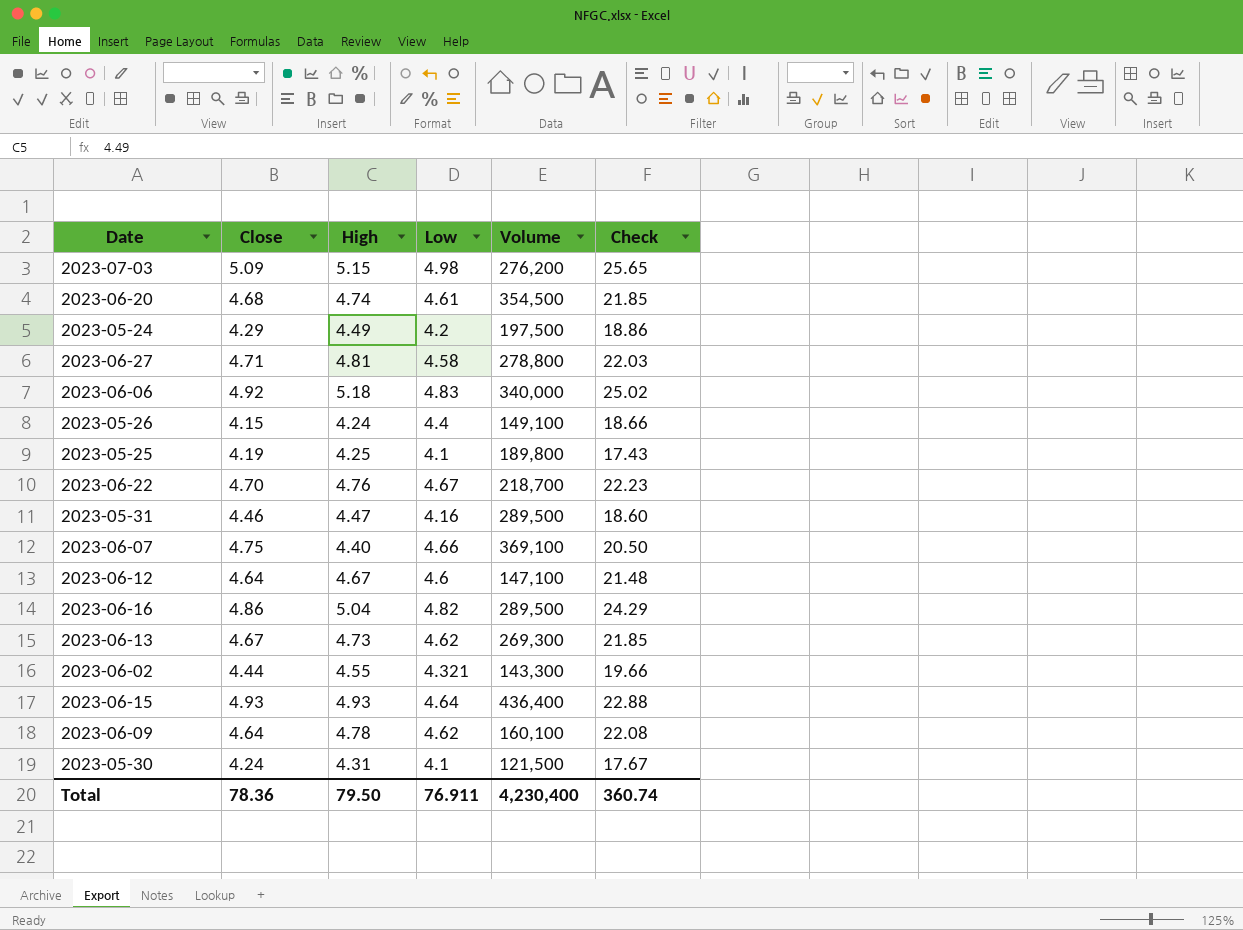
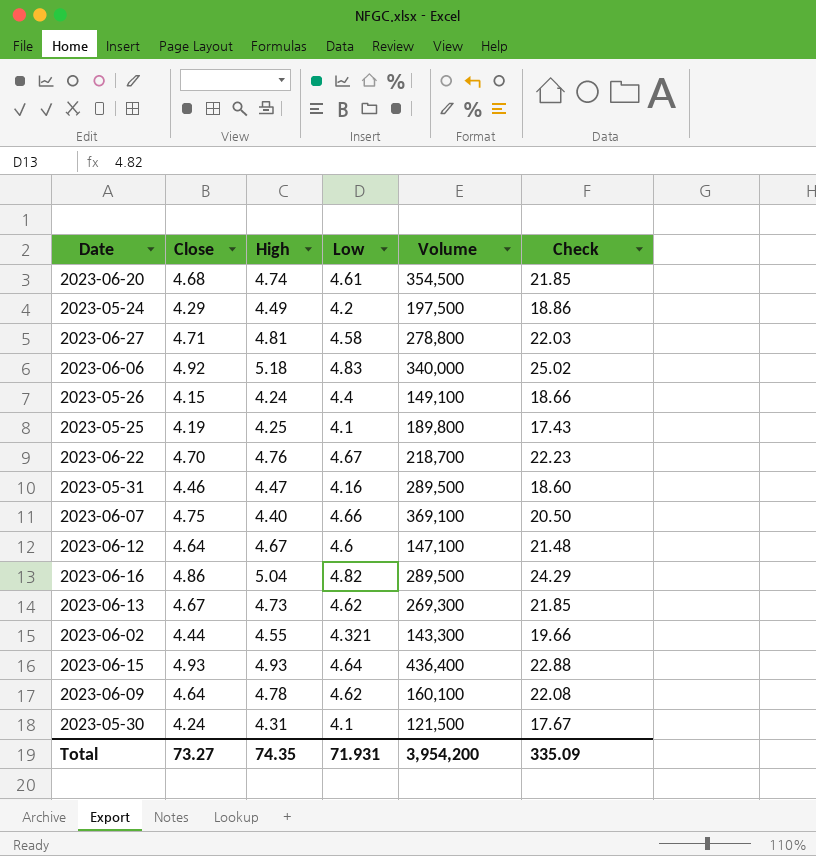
row 2023-07-03: 5.09 | 5.15 | 4.98 | 276,200 | 25.65 -> none
Total | Close: 78.36 -> 73.27
Total | High: 79.50 -> 74.35
Total | Low: 76.911 -> 71.931
Total | Volume: 4,230,400 -> 3,954,200
Total | Check: 360.74 -> 335.09

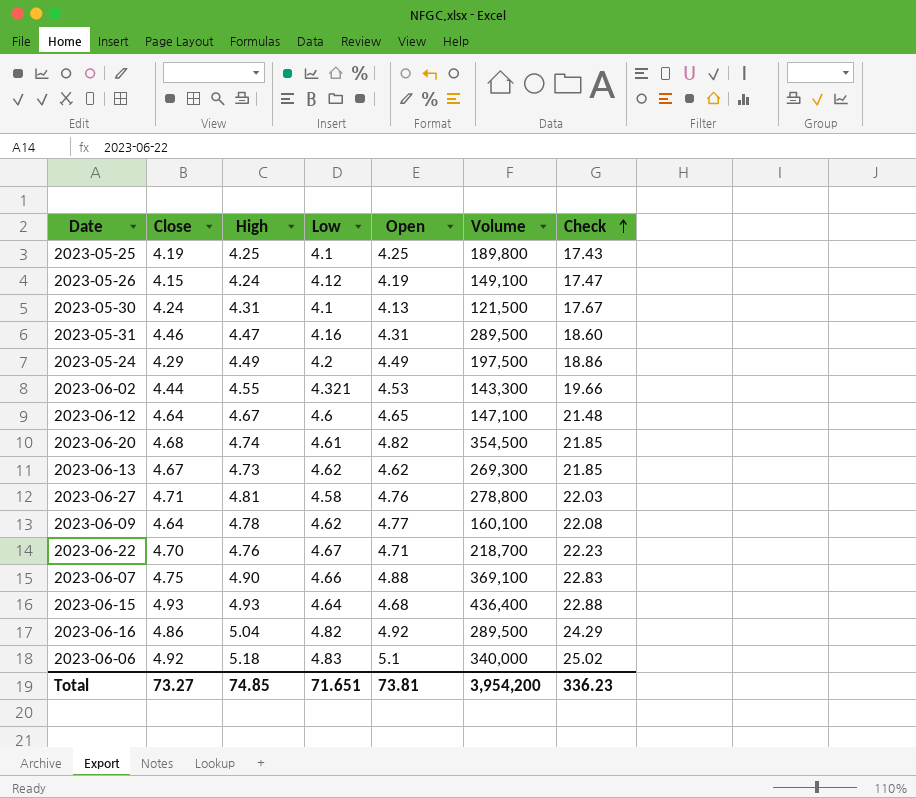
row order: none -> Check ascending
column Open | position: none -> 5
2023-05-26 | Low: 4.4 -> 4.12
2023-05-26 | Check: 18.66 -> 17.47
2023-06-07 | High: 4.40 -> 4.90
2023-06-07 | Check: 20.50 -> 22.83
Total | High: 74.35 -> 74.85
Total | Low: 71.931 -> 71.651
Total | Check: 335.09 -> 336.23

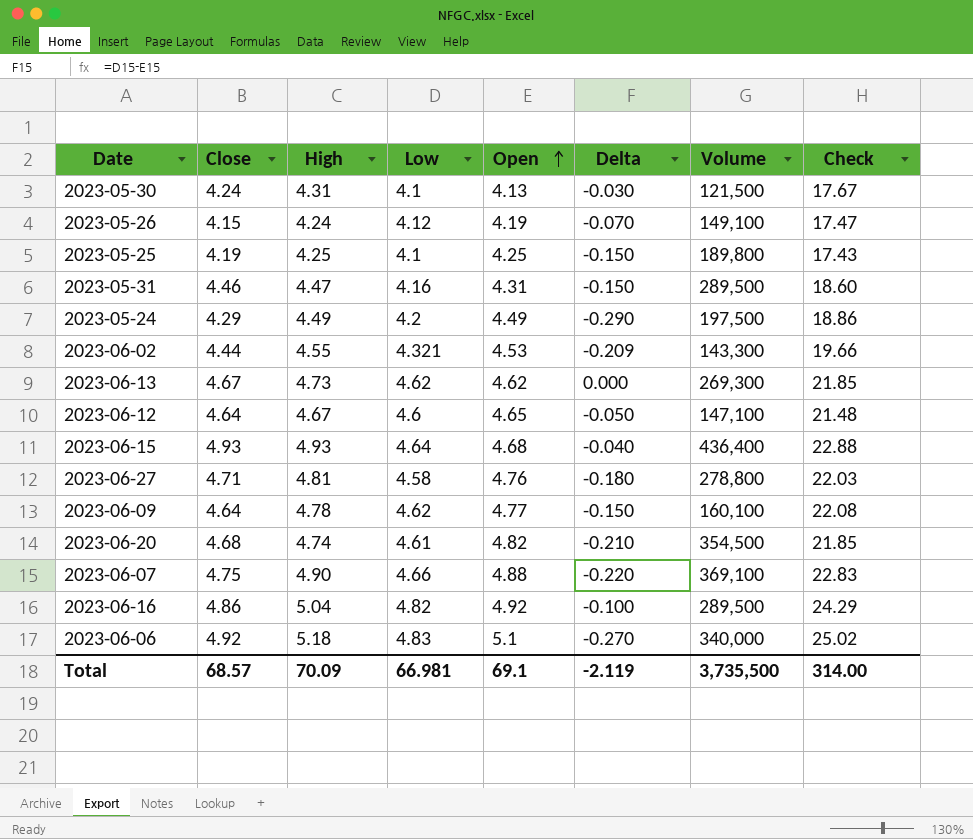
row order: Check ascending -> Open ascending
column Delta | formula: none -> [Low] - [Open]
row 2023-06-22: 4.70 | 4.76 | 4.67 | 4.71 | 218,700 | 22.23 -> none
Total | Close: 73.27 -> 68.57
Total | High: 74.85 -> 70.09
Total | Low: 71.651 -> 66.981
Total | Open: 73.81 -> 69.1
Total | Volume: 3,954,200 -> 3,735,500
Total | Check: 336.23 -> 314.00

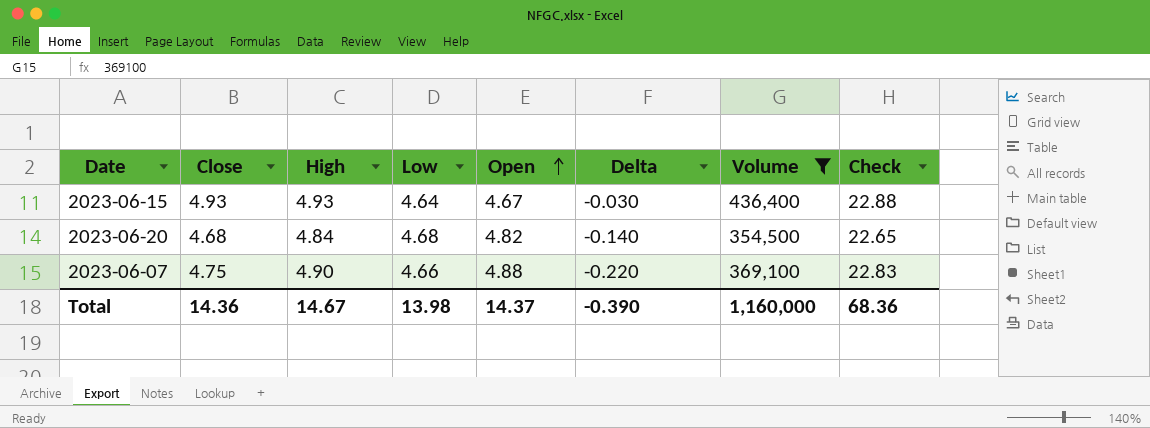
filter: none -> Volume >= 354,500
2023-06-15 | Open: 4.68 -> 4.67
2023-06-15 | Delta: -0.040 -> -0.030
2023-06-20 | High: 4.74 -> 4.84
2023-06-20 | Low: 4.61 -> 4.68
2023-06-20 | Delta: -0.210 -> -0.140
2023-06-20 | Check: 21.85 -> 22.65
Total | Close: 68.57 -> 14.36
Total | High: 70.09 -> 14.67
Total | Low: 66.981 -> 13.98
Total | Open: 69.1 -> 14.37
Total | Delta: -2.119 -> -0.390
Total | Volume: 3,735,500 -> 1,160,000
Total | Check: 314.00 -> 68.36

